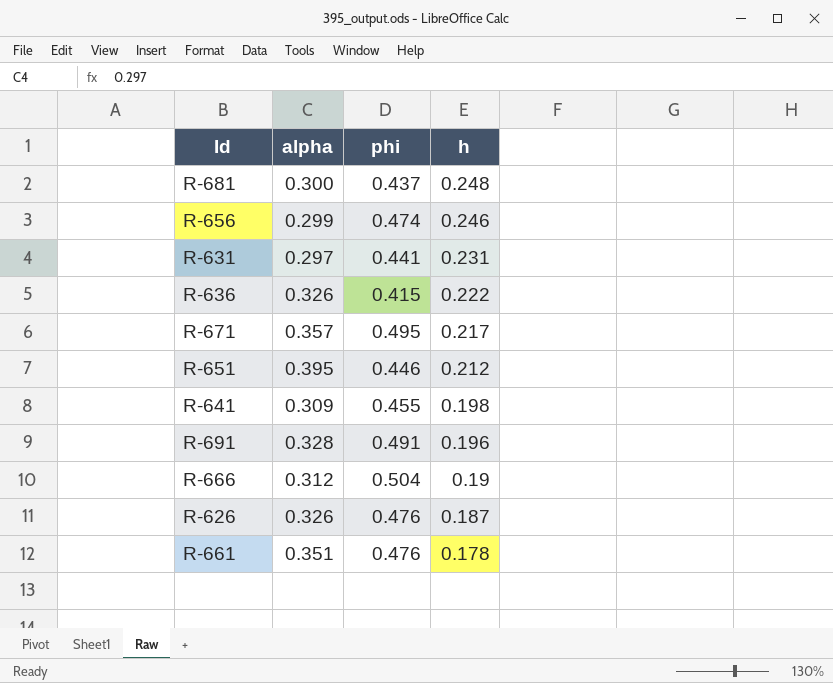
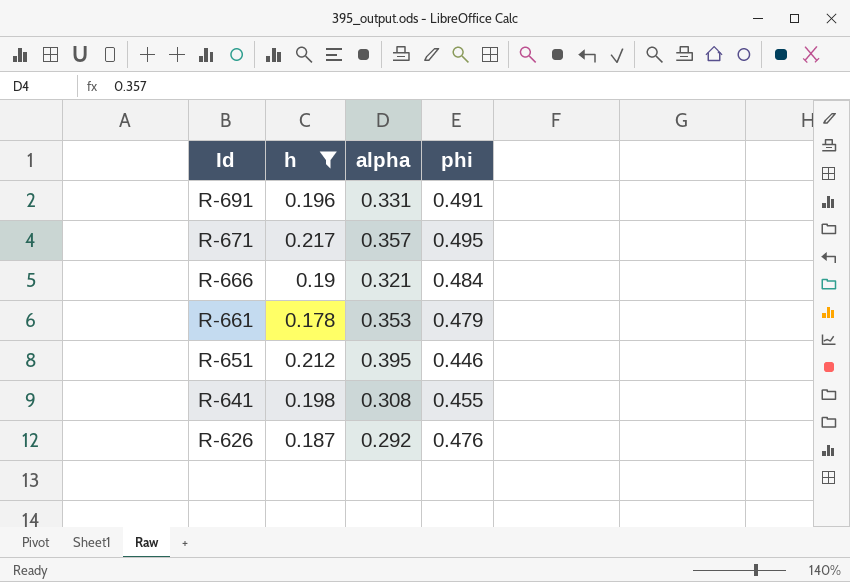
filter: none -> h <= 0.217
row order: h descending -> Id descending
column h | position: 4 -> 2
R-691 | alpha: 0.328 -> 0.331
R-666 | alpha: 0.312 -> 0.321
R-666 | phi: 0.504 -> 0.484
R-661 | alpha: 0.351 -> 0.353
R-661 | phi: 0.476 -> 0.479
R-641 | alpha: 0.309 -> 0.308
R-626 | alpha: 0.326 -> 0.292

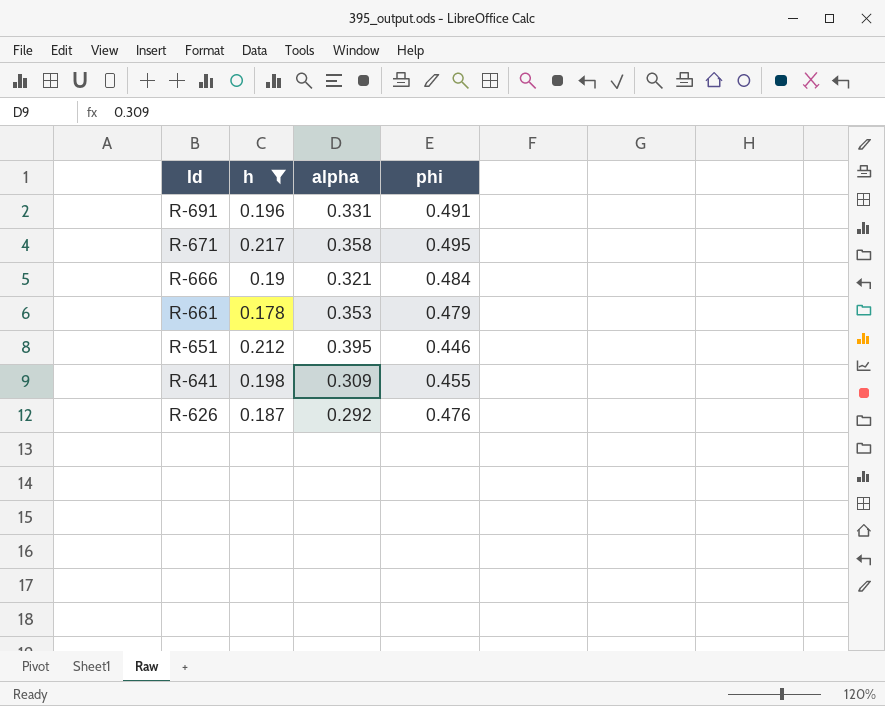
R-671 | alpha: 0.357 -> 0.358
R-641 | alpha: 0.308 -> 0.309

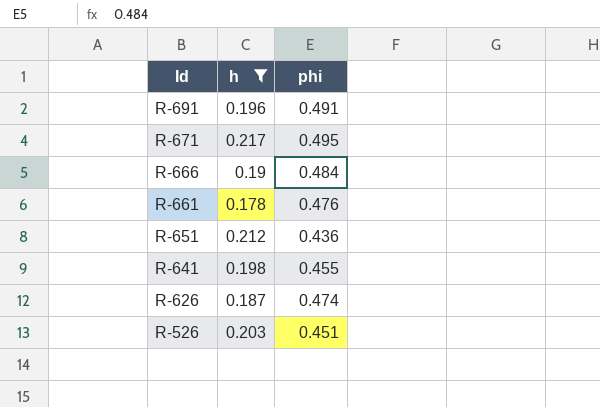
column alpha | position: 3 -> none
R-661 | phi: 0.479 -> 0.476
R-651 | phi: 0.446 -> 0.436
R-626 | phi: 0.476 -> 0.474
row R-526: none -> 0.203 | 0.451

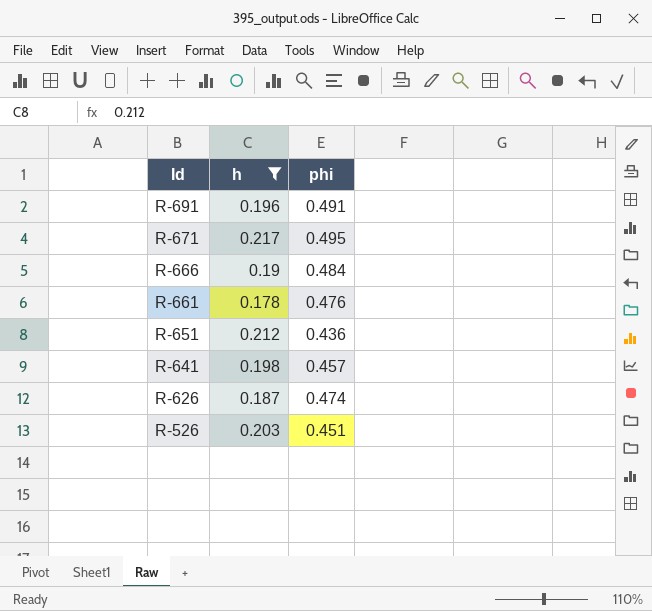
R-641 | phi: 0.455 -> 0.457

